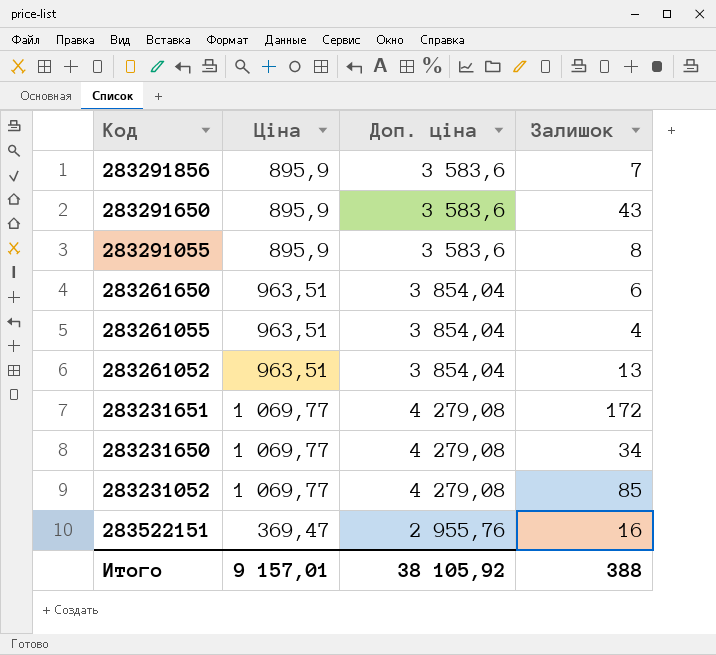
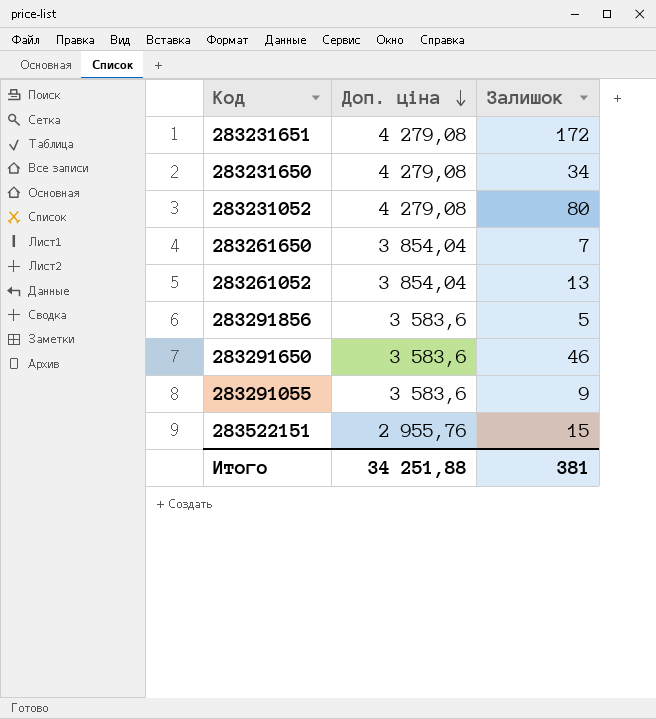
row order: none -> Доп. ціна descending
column Ціна | position: 2 -> none
row 283261055: 963,51 | 3 854,04 | 4 -> none
283231052 | Залишок: 85 -> 80
283261650 | Залишок: 6 -> 7
283291856 | Залишок: 7 -> 5
283291650 | Залишок: 43 -> 46
283291055 | Залишок: 8 -> 9
283522151 | Залишок: 16 -> 15
Итого | Доп. ціна: 38 105,92 -> 34 251,88
Итого | Залишок: 388 -> 381

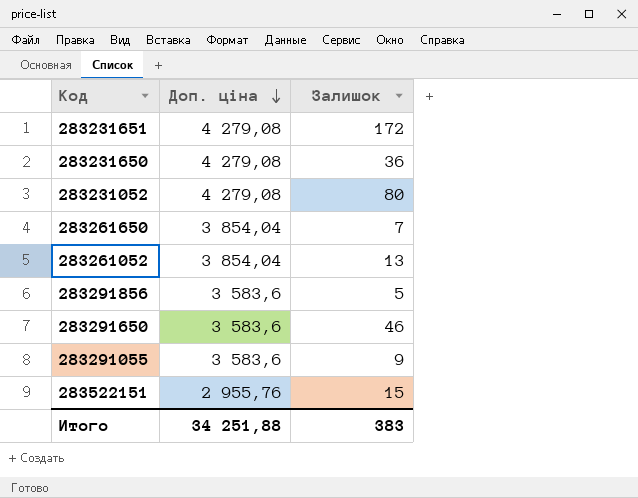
283231650 | Залишок: 34 -> 36
Итого | Залишок: 381 -> 383

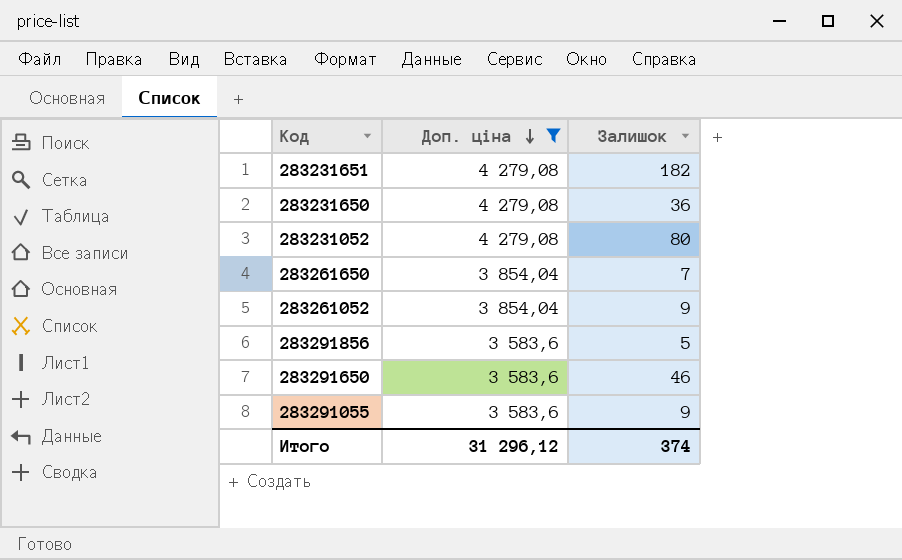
filter: none -> Доп. ціна != 2 955,76
283231651 | Залишок: 172 -> 182
283261052 | Залишок: 13 -> 9
Итого | Доп. ціна: 34 251,88 -> 31 296,12
Итого | Залишок: 383 -> 374

